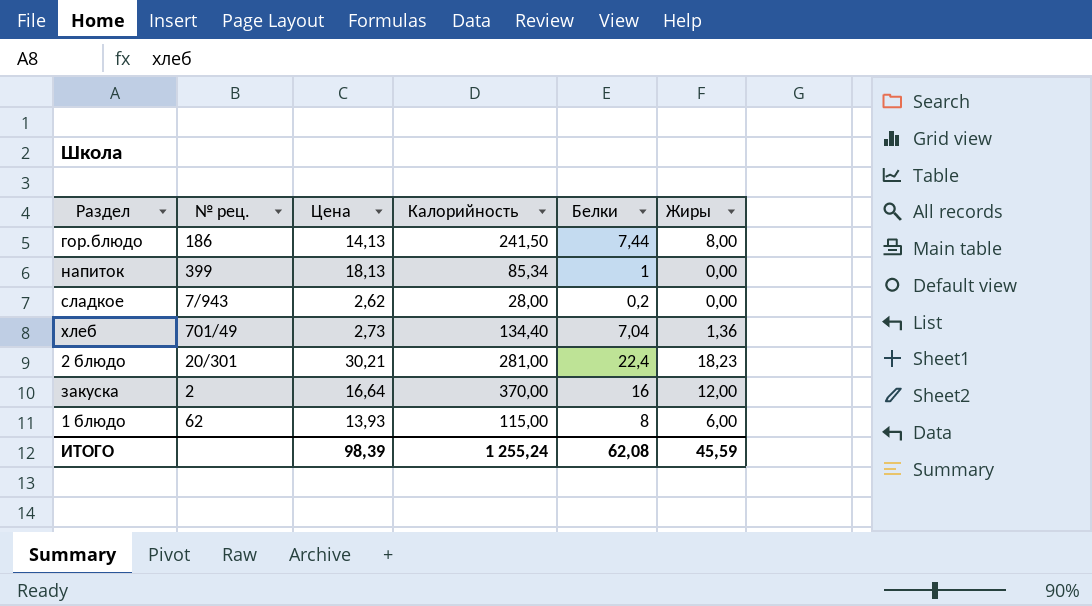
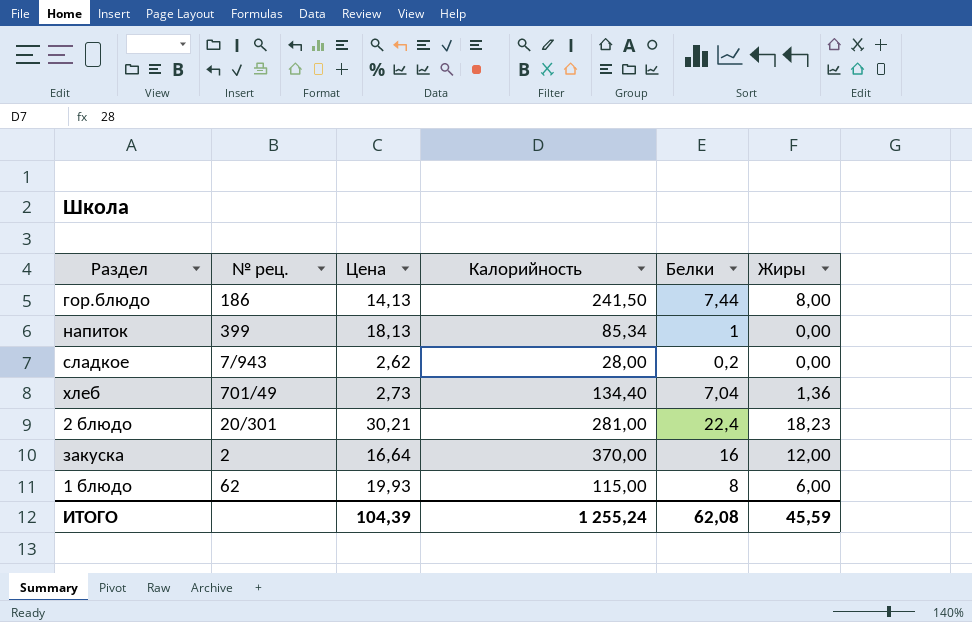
1 блюдо | Цена: 13,93 -> 19,93
ИТОГО | Цена: 98,39 -> 104,39

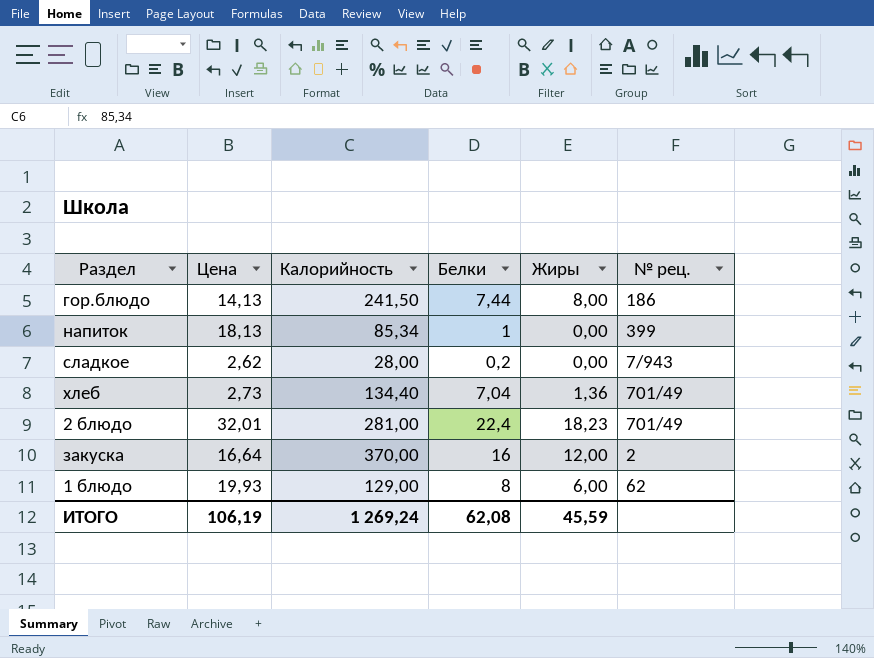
column № рец. | position: 2 -> 6
2 блюдо | Цена: 30,21 -> 32,01
2 блюдо | № рец.: 20/301 -> 701/49
1 блюдо | Калорийность: 115,00 -> 129,00
ИТОГО | Цена: 104,39 -> 106,19
ИТОГО | Калорийность: 1 255,24 -> 1 269,24

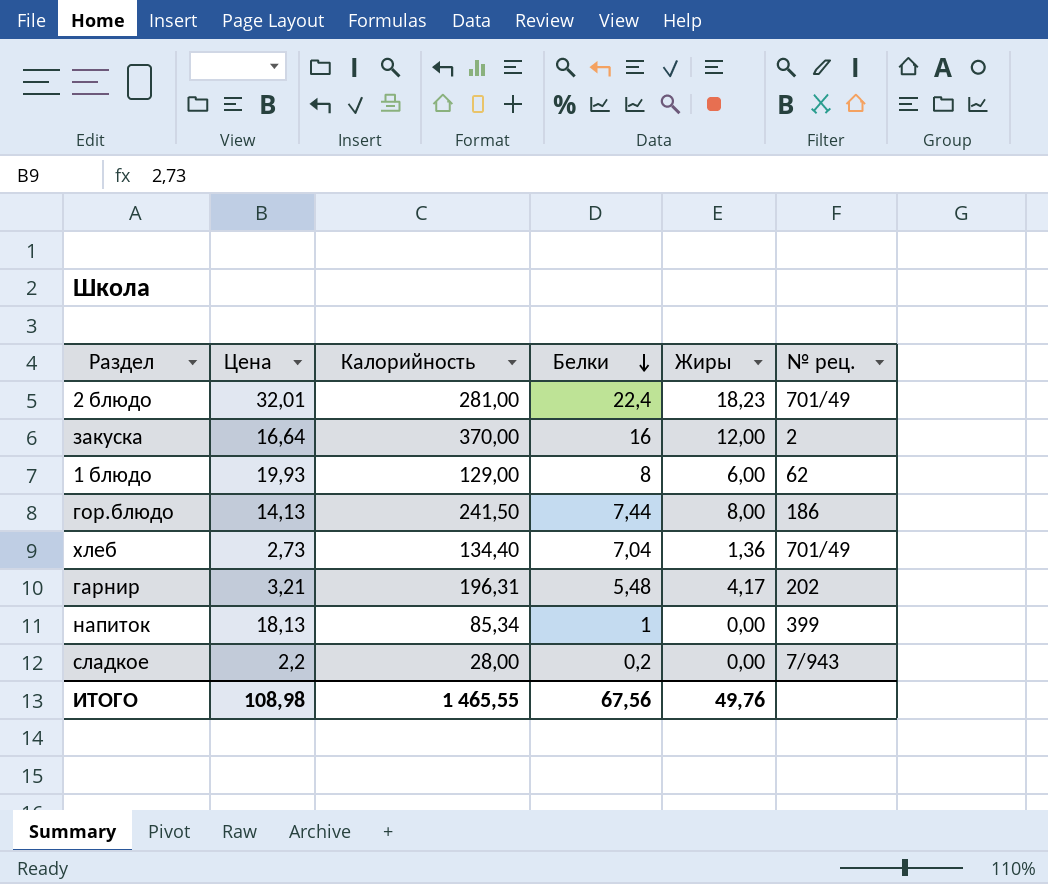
row order: none -> Белки descending
row гарнир: none -> 3,21 | 196,31 | 5,48 | 4,17 | 202
сладкое | Цена: 2,62 -> 2,2
ИТОГО | Цена: 106,19 -> 108,98
ИТОГО | Калорийность: 1 269,24 -> 1 465,55
ИТОГО | Белки: 62,08 -> 67,56
ИТОГО | Жиры: 45,59 -> 49,76

